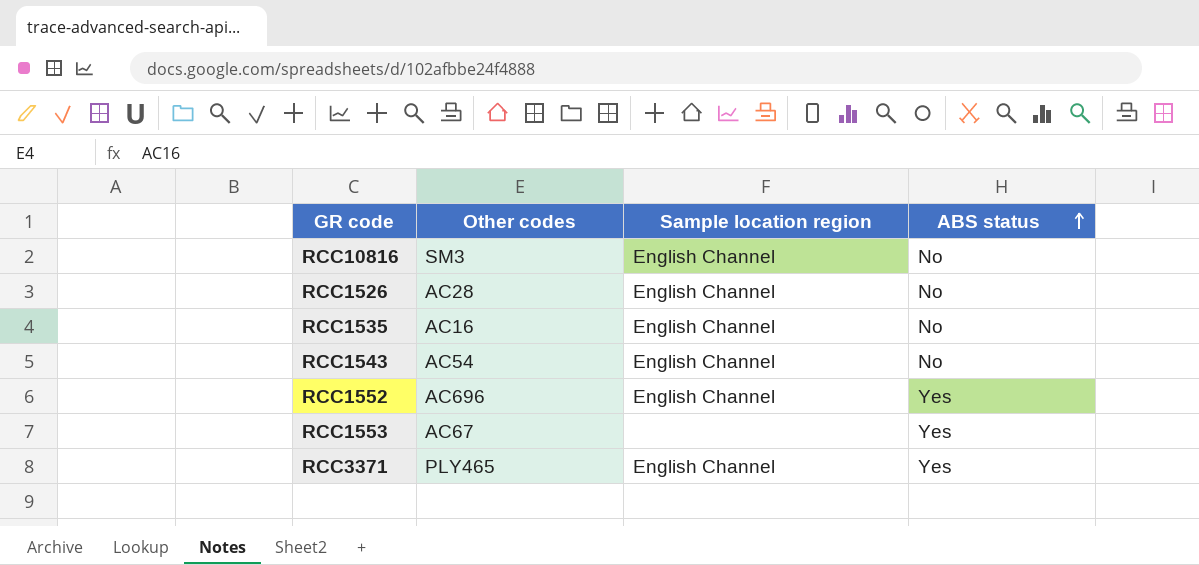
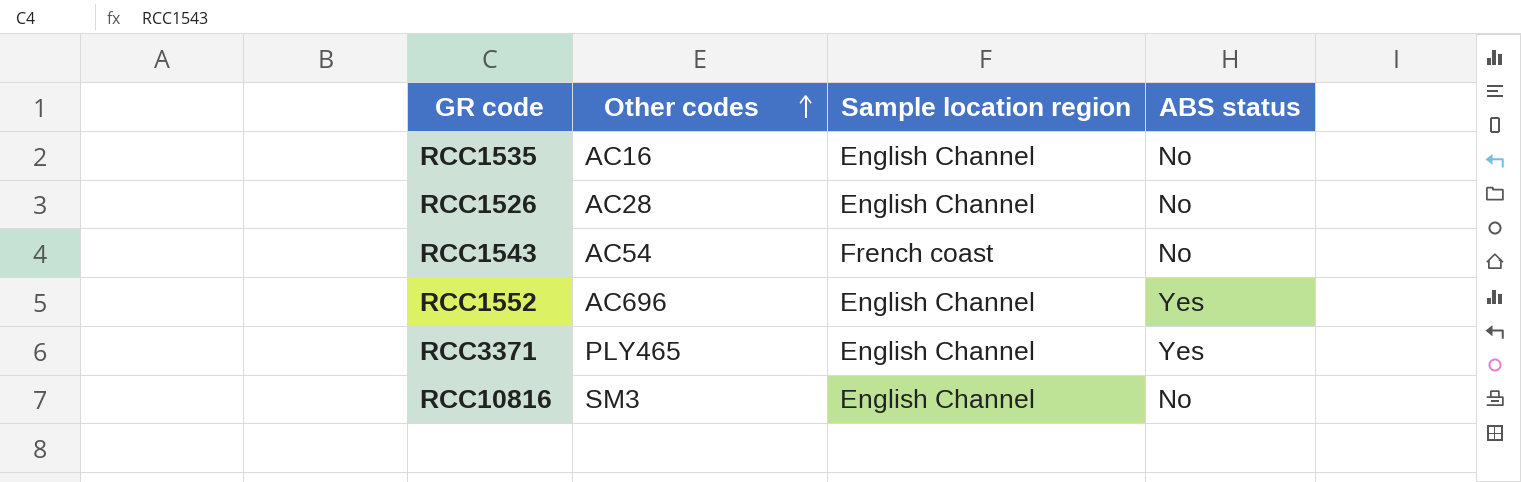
row order: ABS status ascending -> Other codes ascending
row RCC1553: AC67 | none | Yes -> none
RCC1543 | Sample location region: English Channel -> French coast

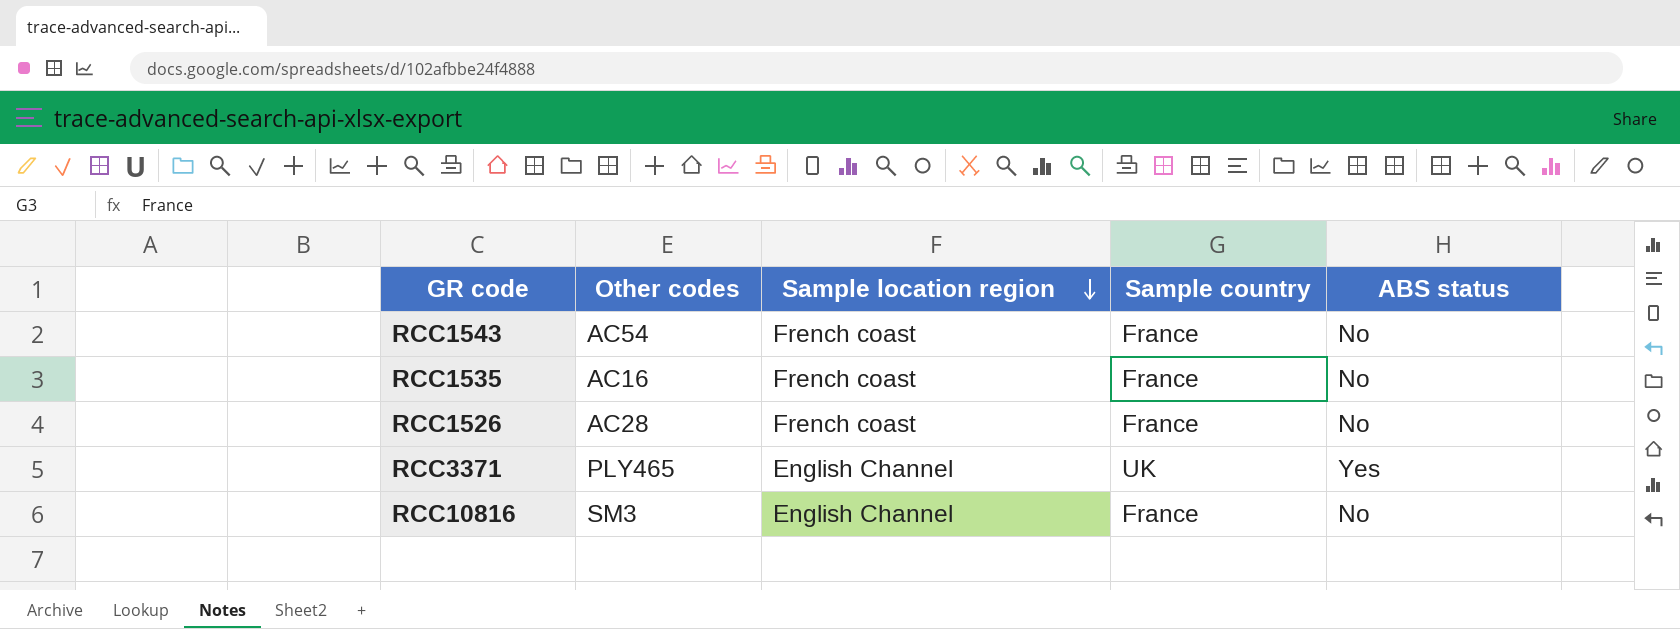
row order: Other codes ascending -> Sample location region descending
column Sample country | position: none -> 4
row RCC1552: AC696 | English Channel | Yes -> none
RCC1535 | Sample location region: English Channel -> French coast
RCC1526 | Sample location region: English Channel -> French coast

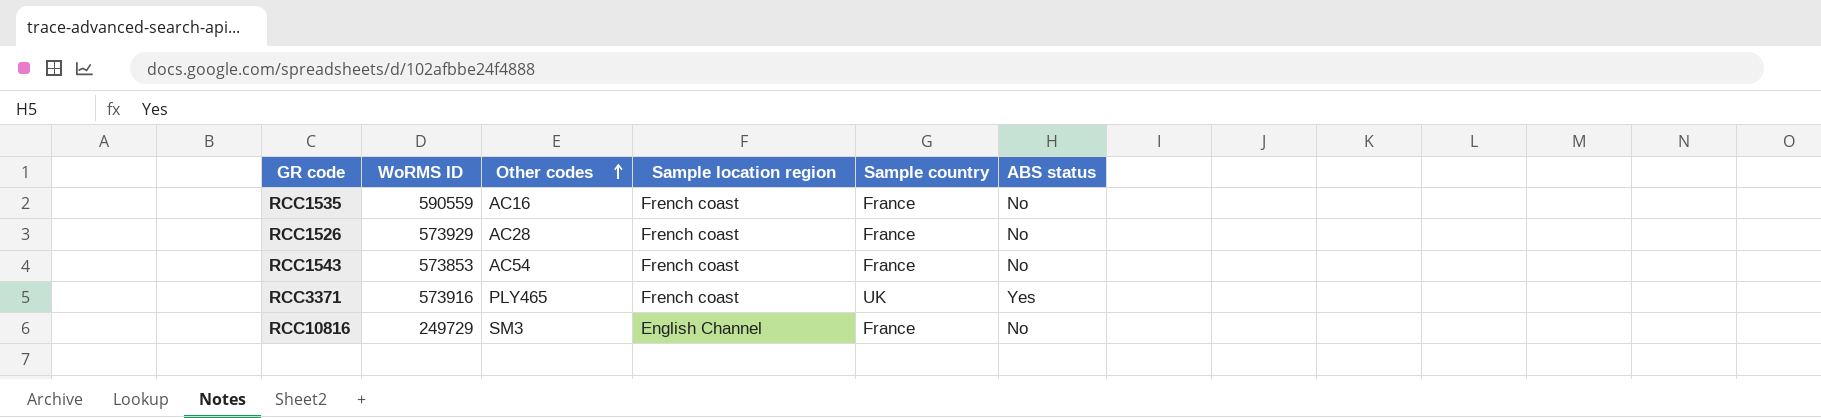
row order: Sample location region descending -> Other codes ascending
column WoRMS ID | position: none -> 2
RCC3371 | Sample location region: English Channel -> French coast

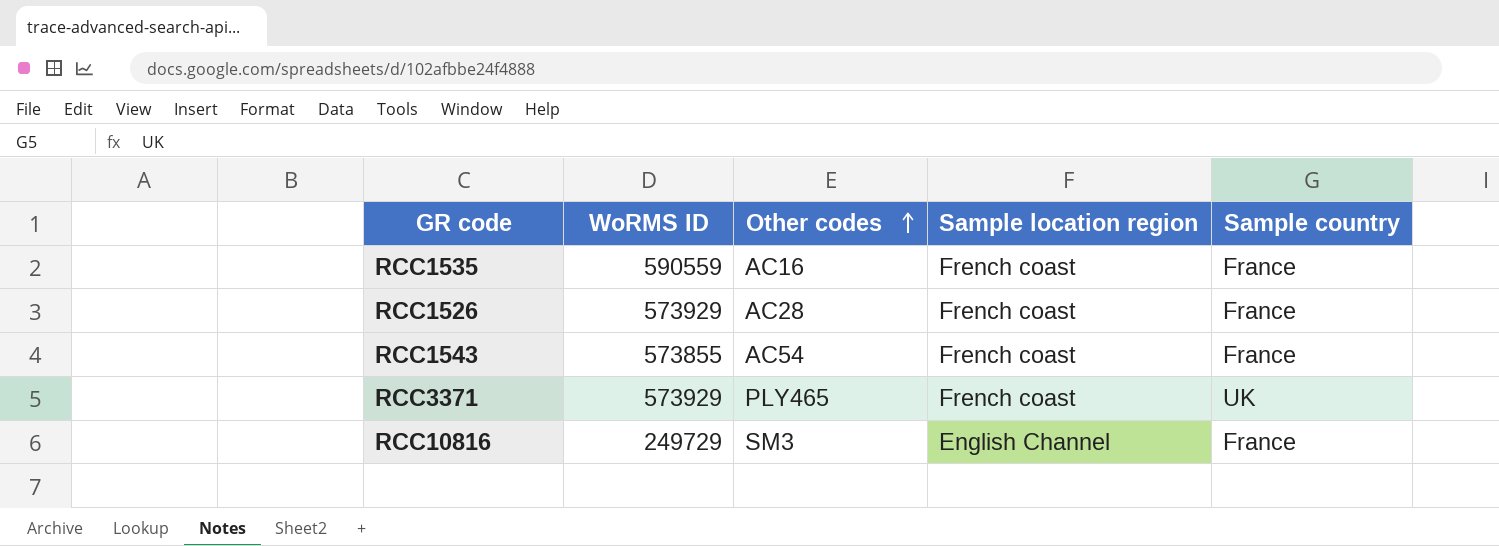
column ABS status | position: 6 -> none
RCC1543 | WoRMS ID: 573853 -> 573855
RCC3371 | WoRMS ID: 573916 -> 573929

